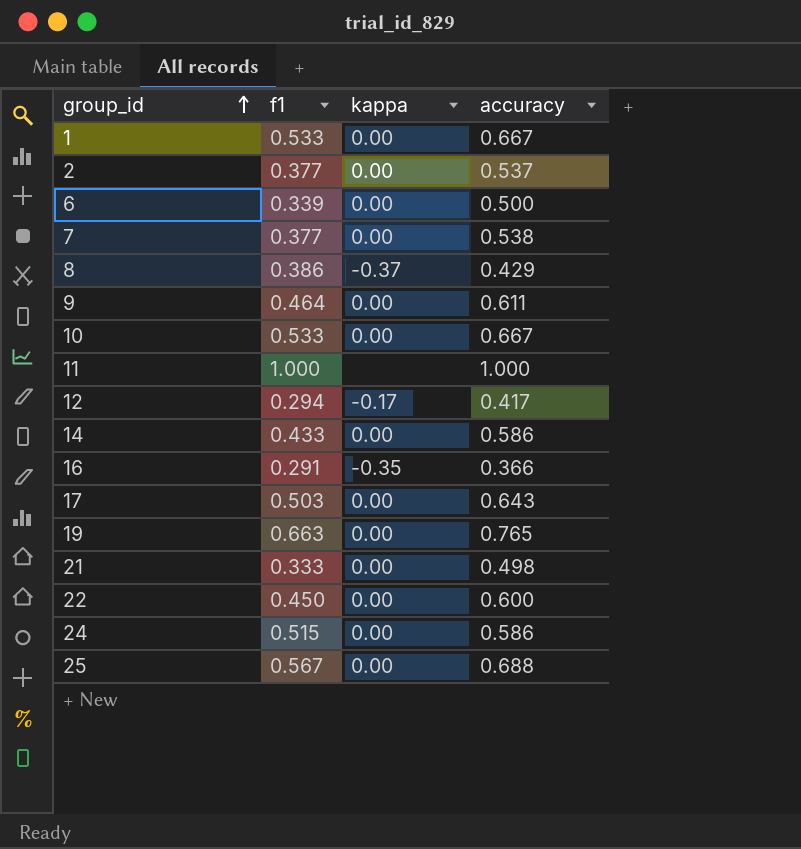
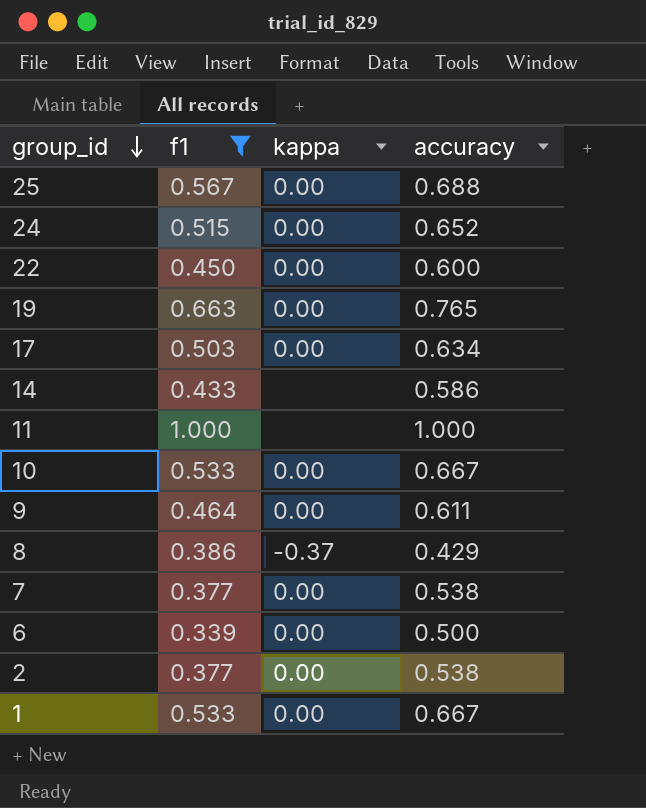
filter: none -> f1 >= 0.339
row order: group_id ascending -> group_id descending
24 | accuracy: 0.586 -> 0.652
17 | accuracy: 0.643 -> 0.634
14 | kappa: 0.00 -> none
2 | accuracy: 0.537 -> 0.538

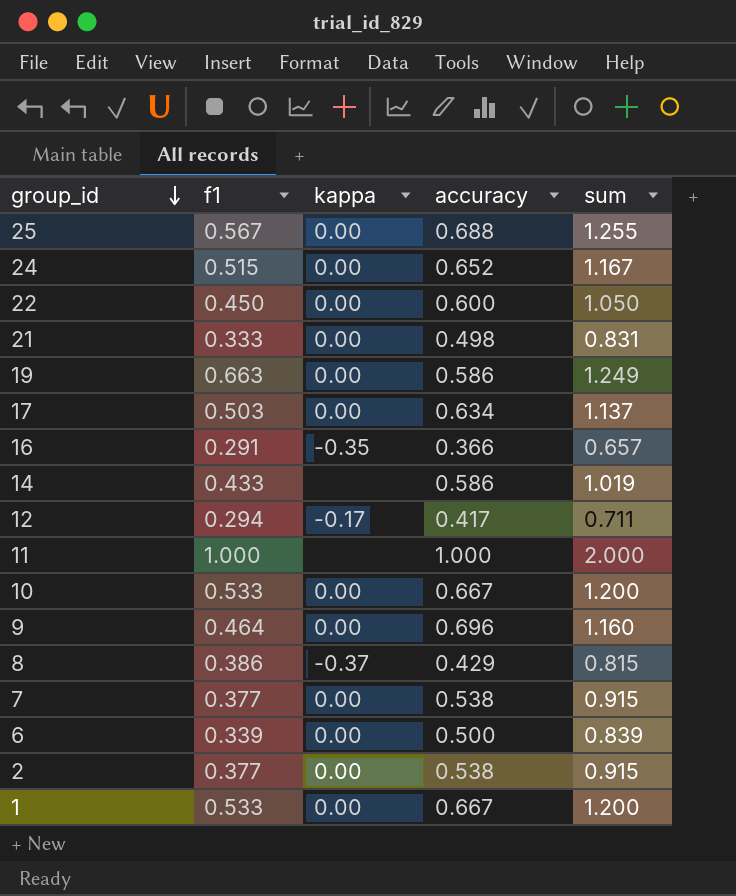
filter: f1 >= 0.339 -> none
column sum | formula: none -> [f1] + [accuracy]
19 | accuracy: 0.765 -> 0.586
9 | accuracy: 0.611 -> 0.696

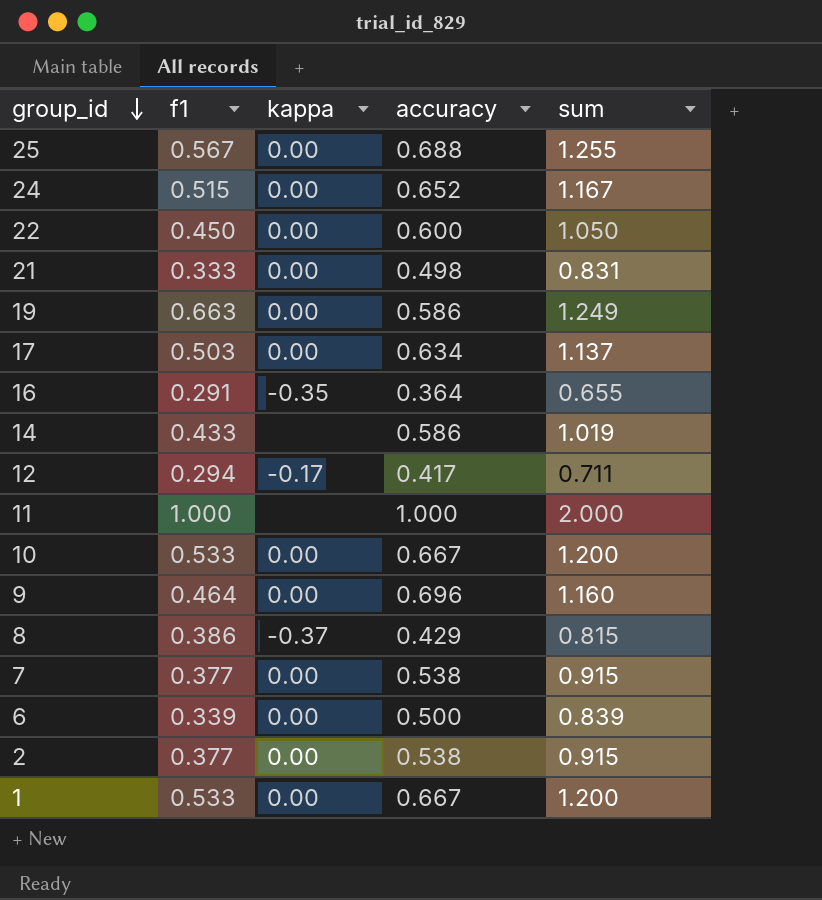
16 | accuracy: 0.366 -> 0.364
16 | sum: 0.657 -> 0.655

